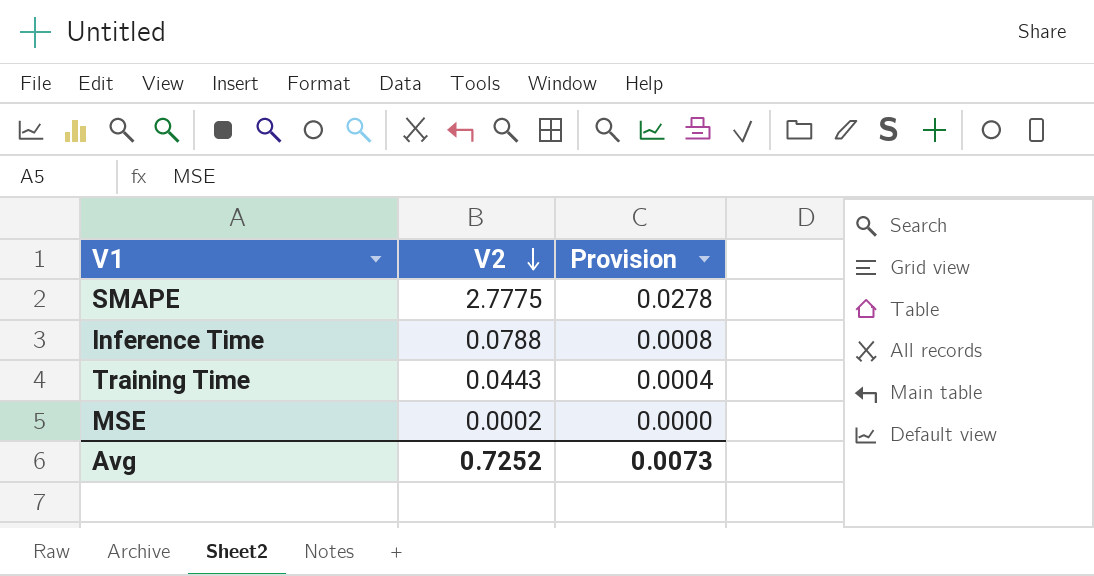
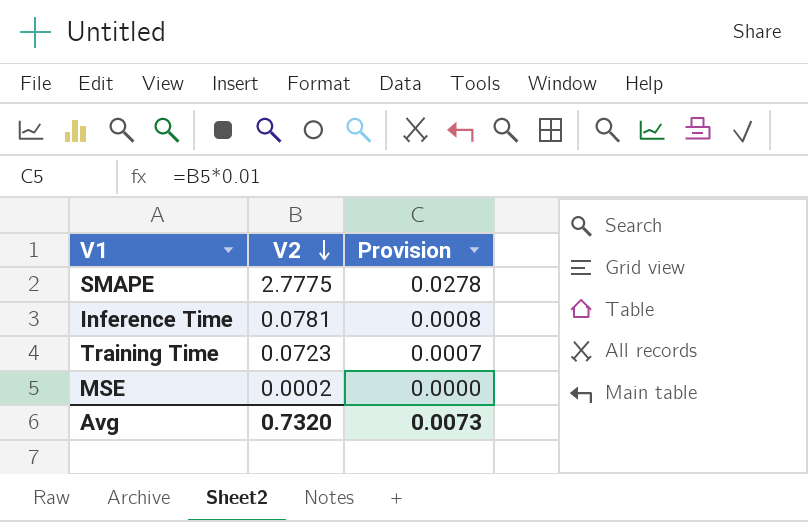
Inference Time | V2: 0.0788 -> 0.0781
Training Time | V2: 0.0443 -> 0.0723
Training Time | Provision: 0.0004 -> 0.0007
Avg | V2: 0.7252 -> 0.7320

